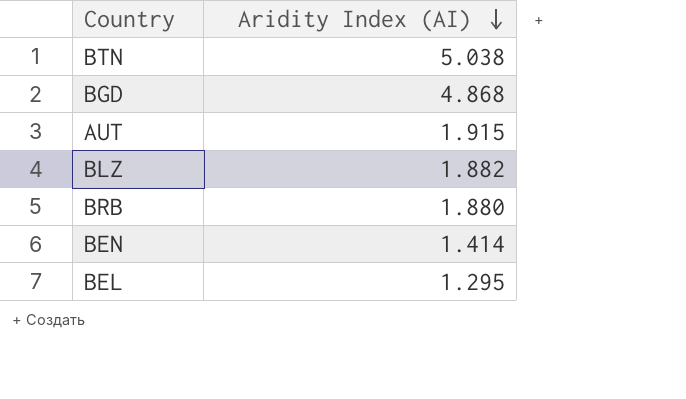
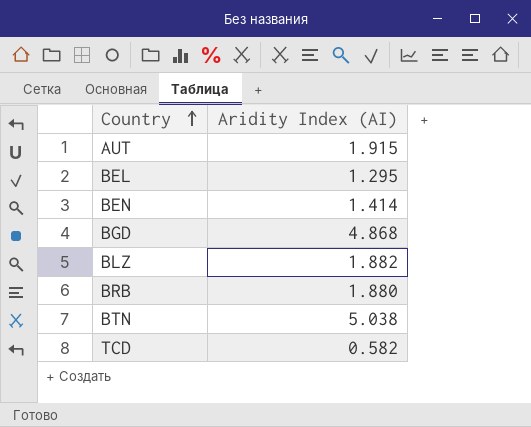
row order: Aridity Index (AI) descending -> Country ascending
row TCD: none -> 0.582

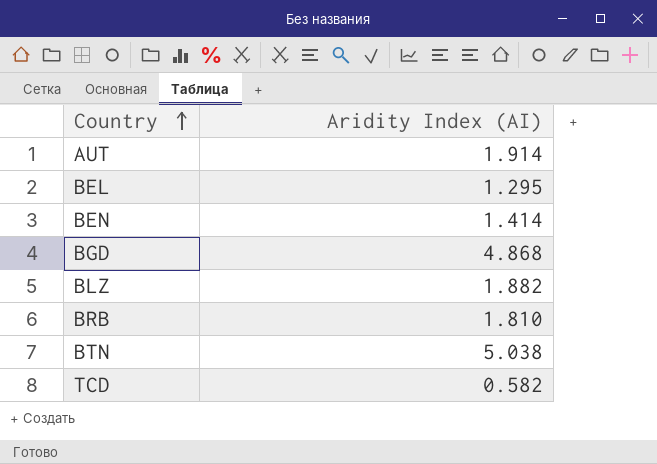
AUT | Aridity Index (AI): 1.915 -> 1.914
BRB | Aridity Index (AI): 1.880 -> 1.810

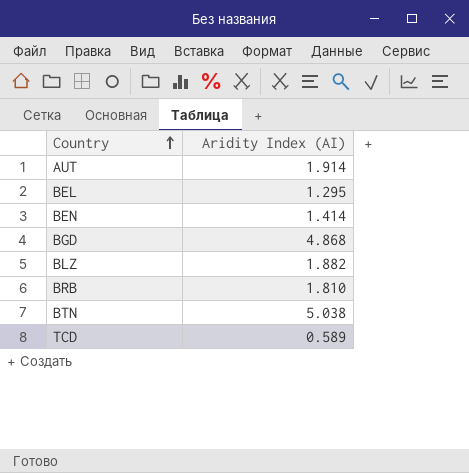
TCD | Aridity Index (AI): 0.582 -> 0.589

